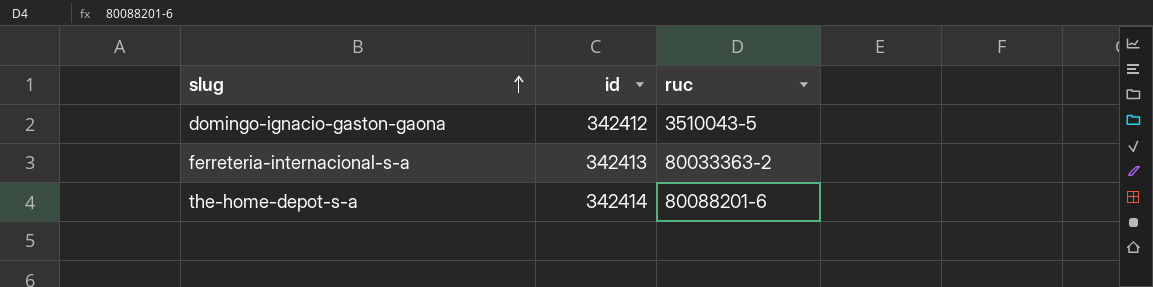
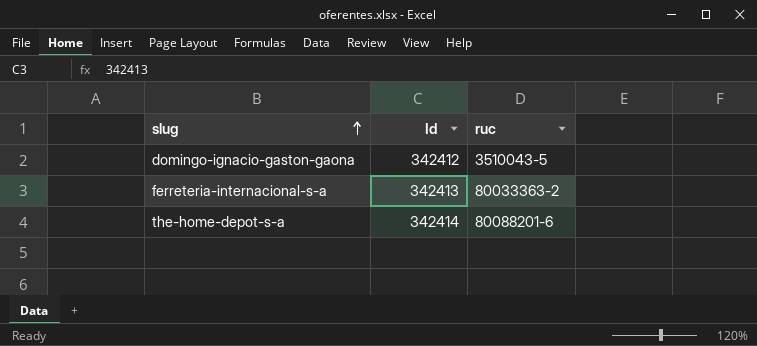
column name: id -> Id

